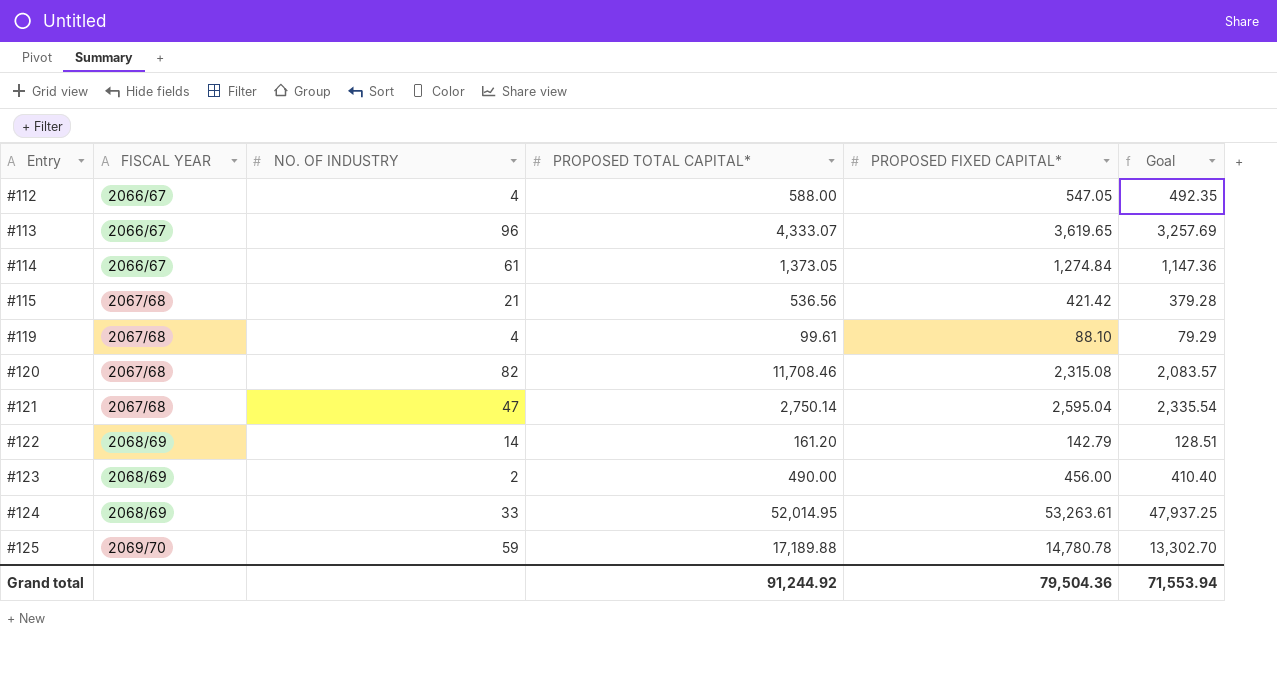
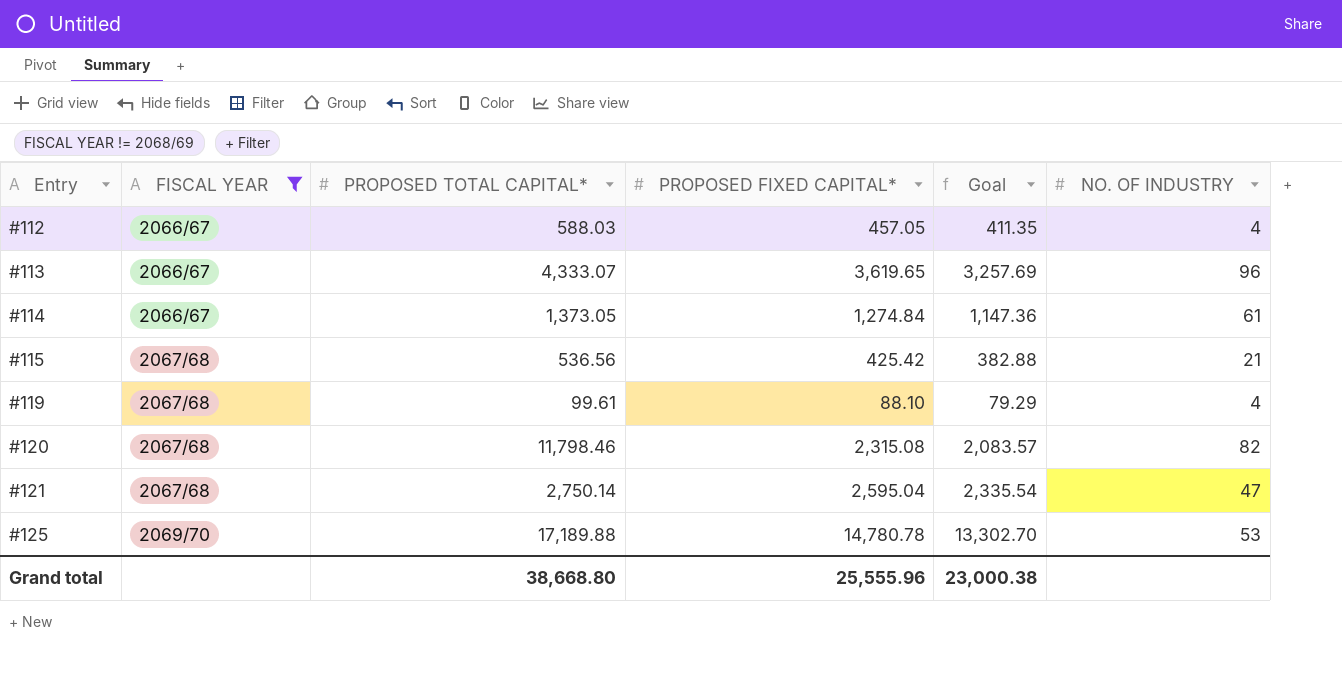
filter: none -> FISCAL YEAR != 2068/69
column NO. OF INDUSTRY | position: 3 -> 6
#112 | PROPOSED TOTAL CAPITAL*: 588.00 -> 588.03
#112 | PROPOSED FIXED CAPITAL*: 547.05 -> 457.05
#112 | Goal: 492.35 -> 411.35
#115 | PROPOSED FIXED CAPITAL*: 421.42 -> 425.42
#115 | Goal: 379.28 -> 382.88
#120 | PROPOSED TOTAL CAPITAL*: 11,708.46 -> 11,798.46
#125 | NO. OF INDUSTRY: 59 -> 53
Grand total | PROPOSED TOTAL CAPITAL*: 91,244.92 -> 38,668.80
Grand total | PROPOSED FIXED CAPITAL*: 79,504.36 -> 25,555.96
Grand total | Goal: 71,553.94 -> 23,000.38

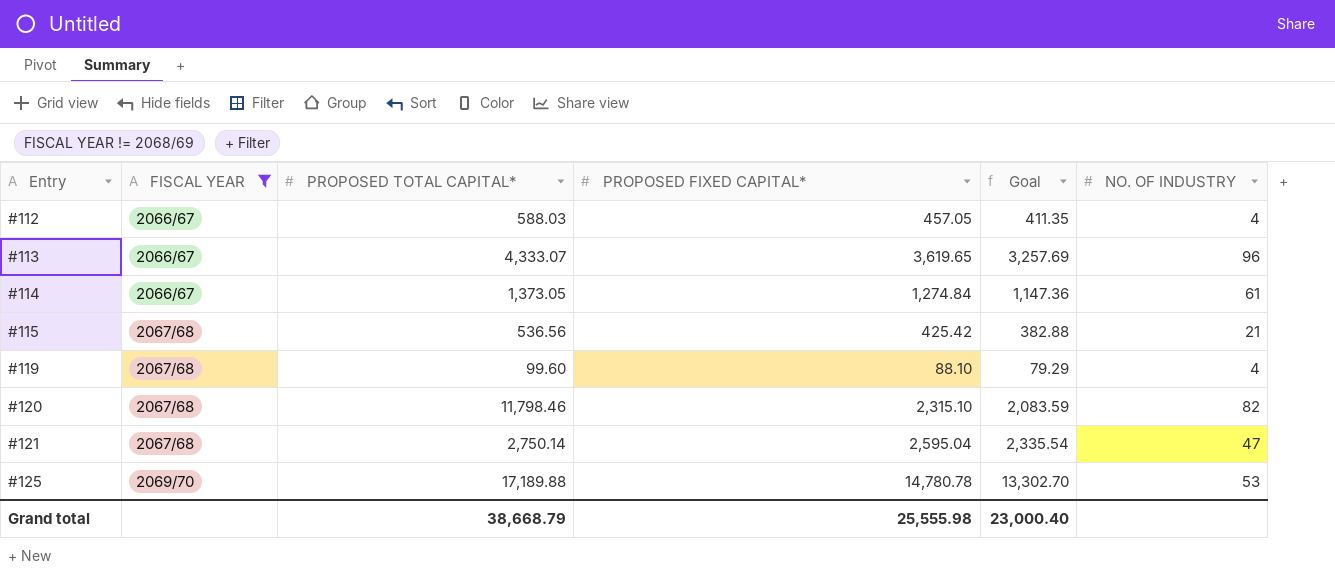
#119 | PROPOSED TOTAL CAPITAL*: 99.61 -> 99.60
#120 | PROPOSED FIXED CAPITAL*: 2,315.08 -> 2,315.10
#120 | Goal: 2,083.57 -> 2,083.59
Grand total | PROPOSED TOTAL CAPITAL*: 38,668.80 -> 38,668.79
Grand total | PROPOSED FIXED CAPITAL*: 25,555.96 -> 25,555.98
Grand total | Goal: 23,000.38 -> 23,000.40

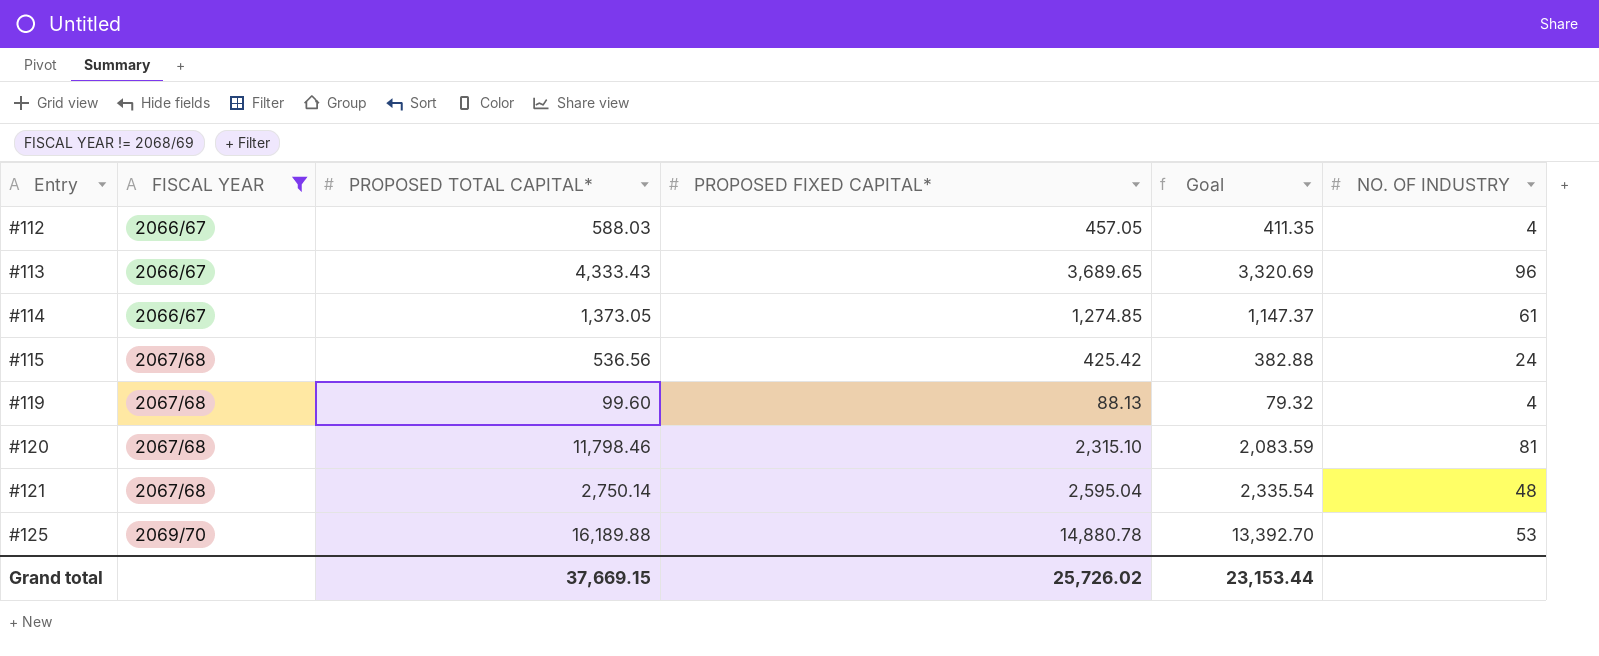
#113 | PROPOSED TOTAL CAPITAL*: 4,333.07 -> 4,333.43
#113 | PROPOSED FIXED CAPITAL*: 3,619.65 -> 3,689.65
#113 | Goal: 3,257.69 -> 3,320.69
#114 | PROPOSED FIXED CAPITAL*: 1,274.84 -> 1,274.85
#114 | Goal: 1,147.36 -> 1,147.37
#115 | NO. OF INDUSTRY: 21 -> 24
#119 | PROPOSED FIXED CAPITAL*: 88.10 -> 88.13
#119 | Goal: 79.29 -> 79.32
#120 | NO. OF INDUSTRY: 82 -> 81
#121 | NO. OF INDUSTRY: 47 -> 48
#125 | PROPOSED TOTAL CAPITAL*: 17,189.88 -> 16,189.88
#125 | PROPOSED FIXED CAPITAL*: 14,780.78 -> 14,880.78
#125 | Goal: 13,302.70 -> 13,392.70
Grand total | PROPOSED TOTAL CAPITAL*: 38,668.79 -> 37,669.15
Grand total | PROPOSED FIXED CAPITAL*: 25,555.98 -> 25,726.02
Grand total | Goal: 23,000.40 -> 23,153.44

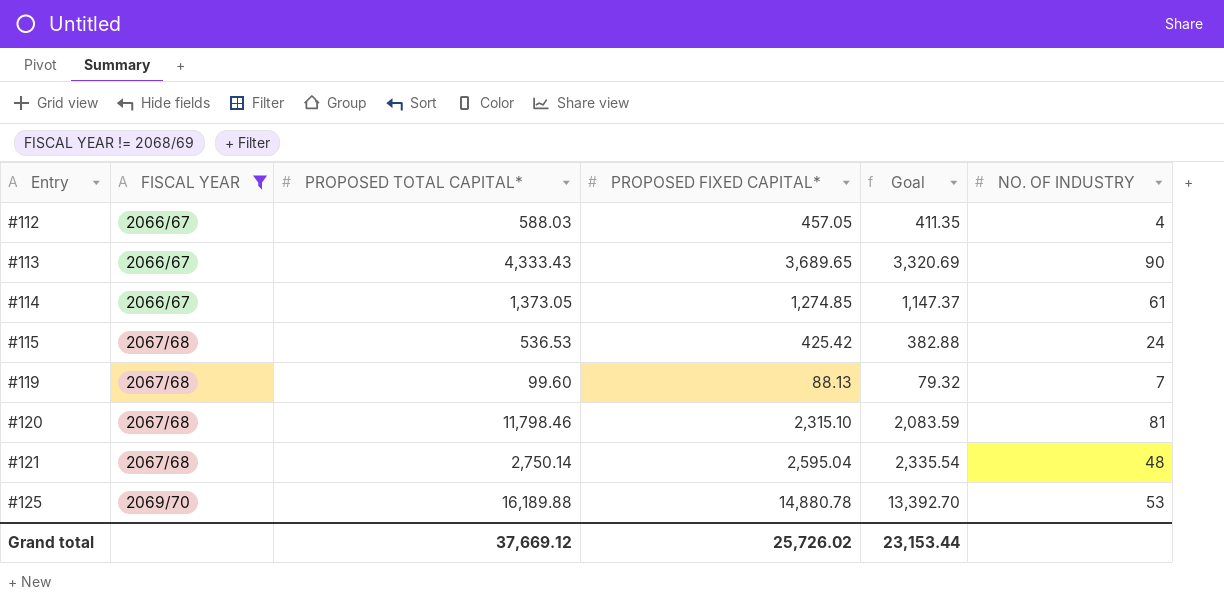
#113 | NO. OF INDUSTRY: 96 -> 90
#115 | PROPOSED TOTAL CAPITAL*: 536.56 -> 536.53
#119 | NO. OF INDUSTRY: 4 -> 7
Grand total | PROPOSED TOTAL CAPITAL*: 37,669.15 -> 37,669.12

